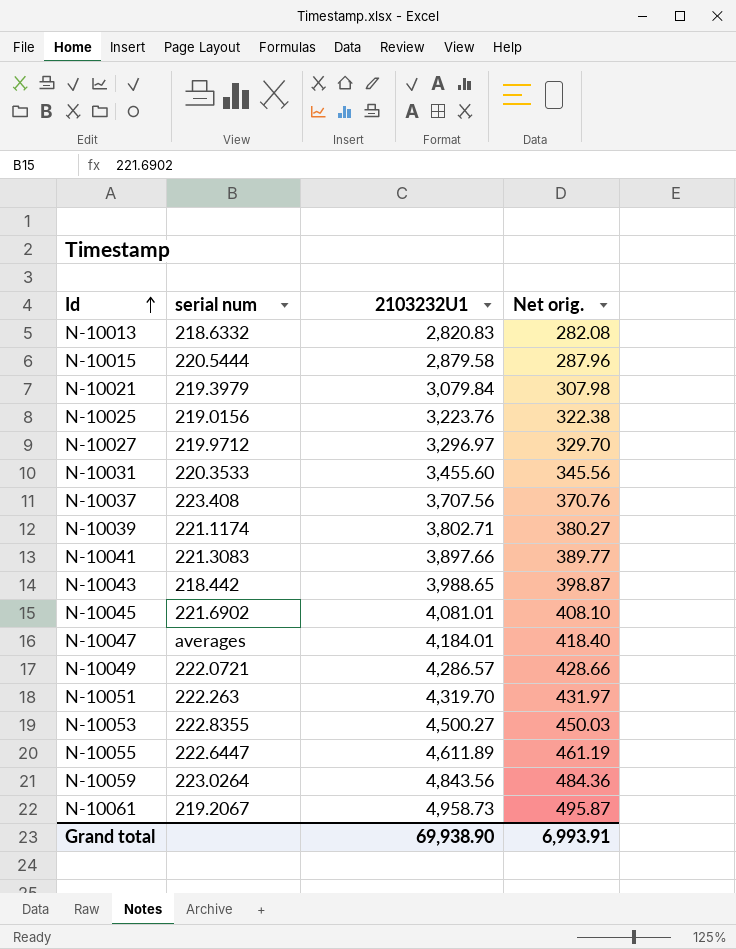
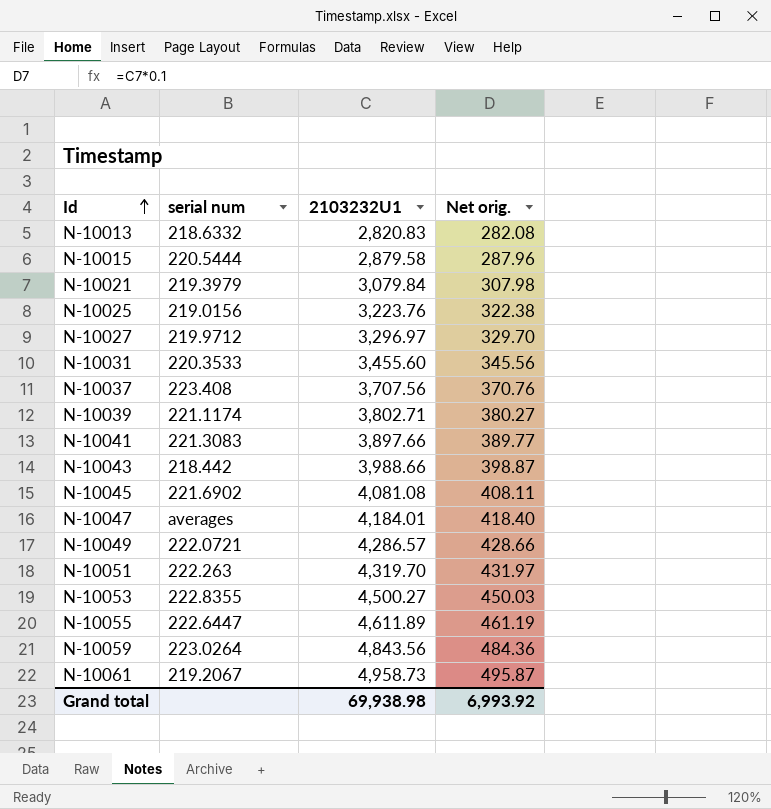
N-10043 | 2103232U1: 3,988.65 -> 3,988.66
N-10045 | 2103232U1: 4,081.01 -> 4,081.08
N-10045 | Net orig.: 408.10 -> 408.11
Grand total | 2103232U1: 69,938.90 -> 69,938.98
Grand total | Net orig.: 6,993.91 -> 6,993.92

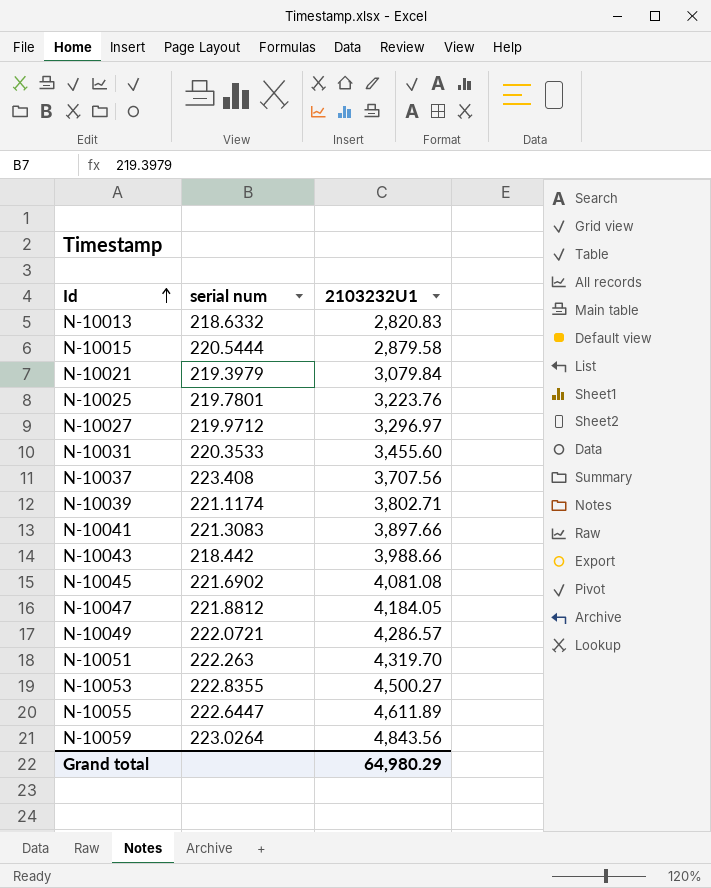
column Net orig. | formula: [2103232U1] * 0.1 -> none
row N-10061: 219.2067 | 4,958.73 | 495.87 -> none
N-10025 | serial num: 219.0156 -> 219.7801
N-10047 | serial num: averages -> 221.8812
N-10047 | 2103232U1: 4,184.01 -> 4,184.05
Grand total | 2103232U1: 69,938.98 -> 64,980.29

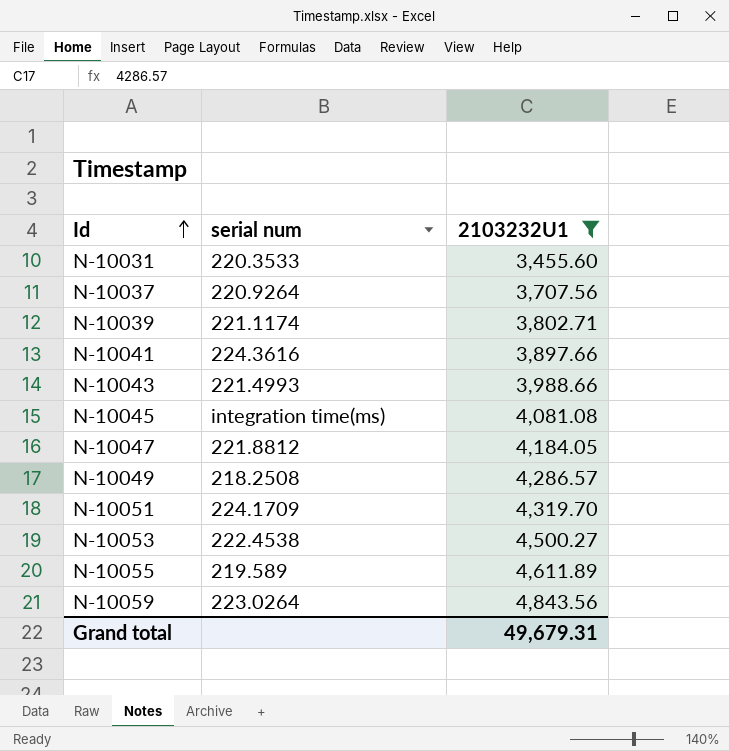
filter: none -> 2103232U1 >= 3,455.60
N-10037 | serial num: 223.408 -> 220.9264
N-10041 | serial num: 221.3083 -> 224.3616
N-10043 | serial num: 218.442 -> 221.4993
N-10045 | serial num: 221.6902 -> integration time(ms)
N-10049 | serial num: 222.0721 -> 218.2508
N-10051 | serial num: 222.263 -> 224.1709
N-10053 | serial num: 222.8355 -> 222.4538
N-10055 | serial num: 222.6447 -> 219.589
Grand total | 2103232U1: 64,980.29 -> 49,679.31

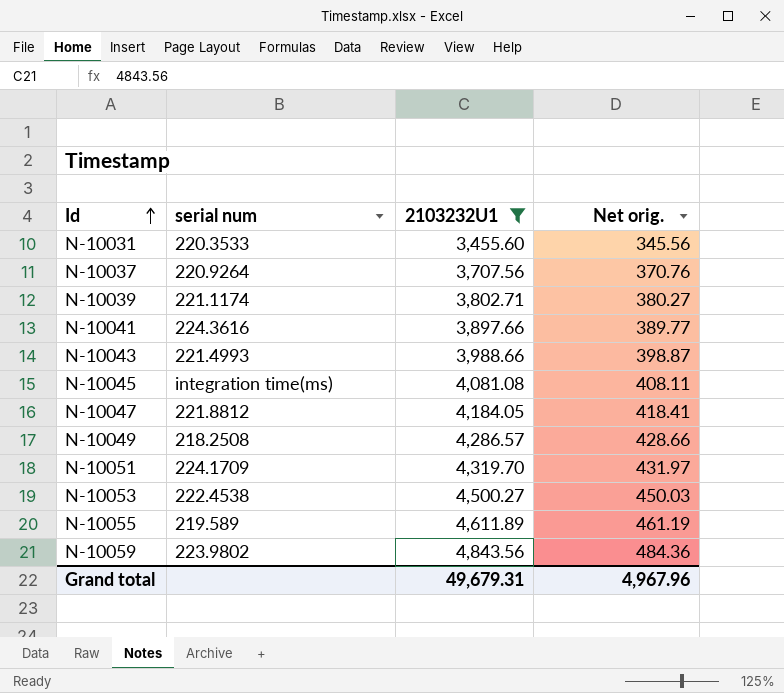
column Net orig. | formula: none -> [2103232U1] * 0.1
N-10059 | serial num: 223.0264 -> 223.9802

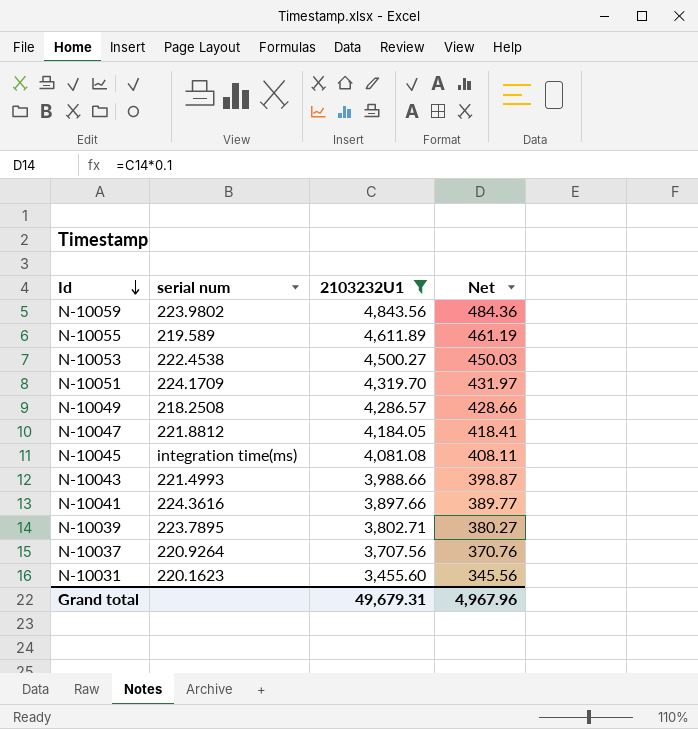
row order: Id ascending -> Id descending
column name: Net orig. -> Net
N-10039 | serial num: 221.1174 -> 223.7895
N-10031 | serial num: 220.3533 -> 220.1623

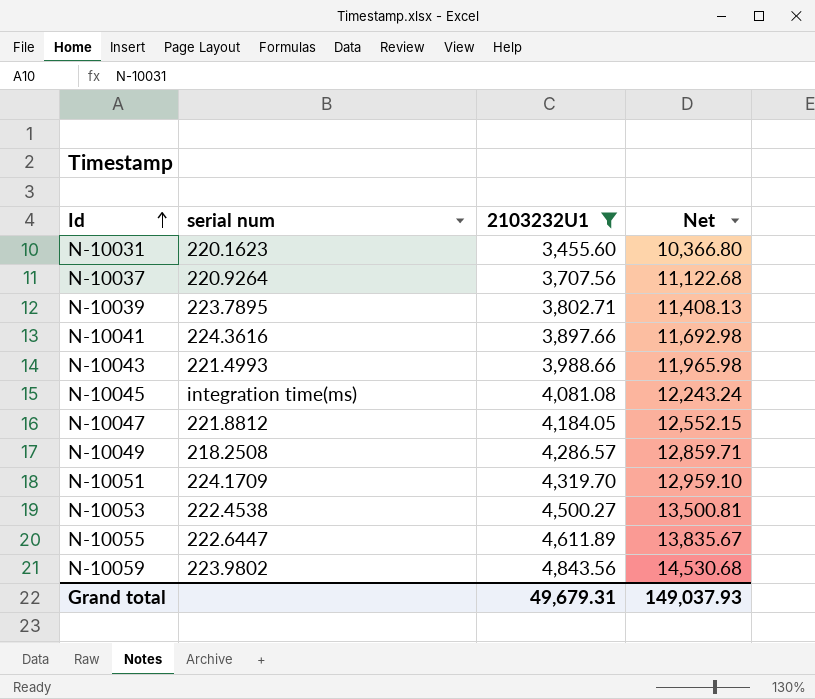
row order: Id descending -> Id ascending
column Net | formula: [2103232U1] * 0.1 -> [2103232U1] * 3
N-10055 | serial num: 219.589 -> 222.6447
Grand total | Net: 4,967.96 -> 149,037.93

